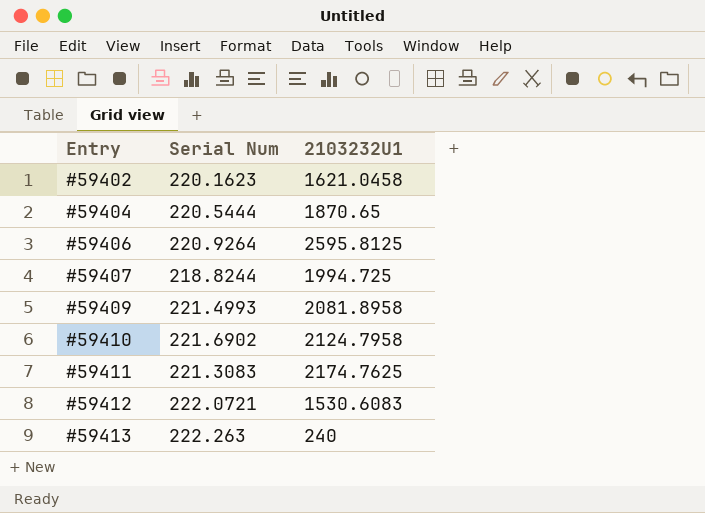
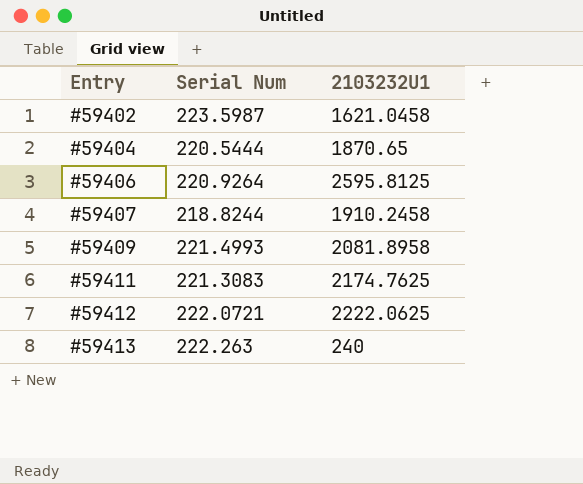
row #59410: 221.6902 | 2124.7958 -> none
#59402 | Serial Num: 220.1623 -> 223.5987
#59407 | 2103232U1: 1994.725 -> 1910.2458
#59412 | 2103232U1: 1530.6083 -> 2222.0625

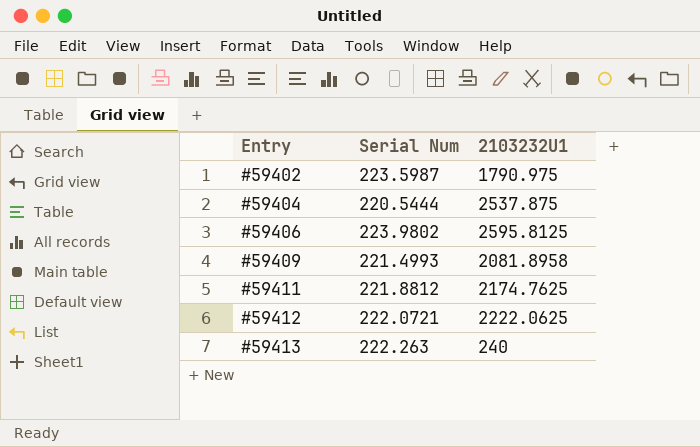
row #59407: 218.8244 | 1910.2458 -> none
#59402 | 2103232U1: 1621.0458 -> 1790.975
#59404 | 2103232U1: 1870.65 -> 2537.875
#59406 | Serial Num: 220.9264 -> 223.9802
#59411 | Serial Num: 221.3083 -> 221.8812

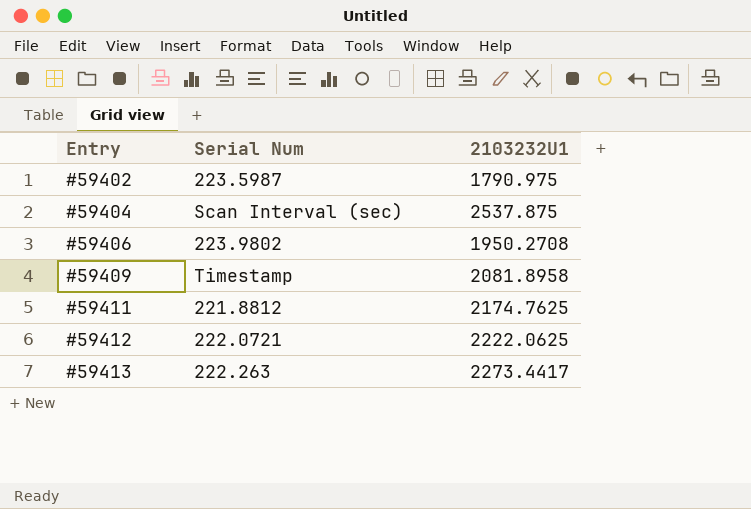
#59404 | Serial Num: 220.5444 -> Scan Interval (sec)
#59406 | 2103232U1: 2595.8125 -> 1950.2708
#59409 | Serial Num: 221.4993 -> Timestamp
#59413 | 2103232U1: 240 -> 2273.4417

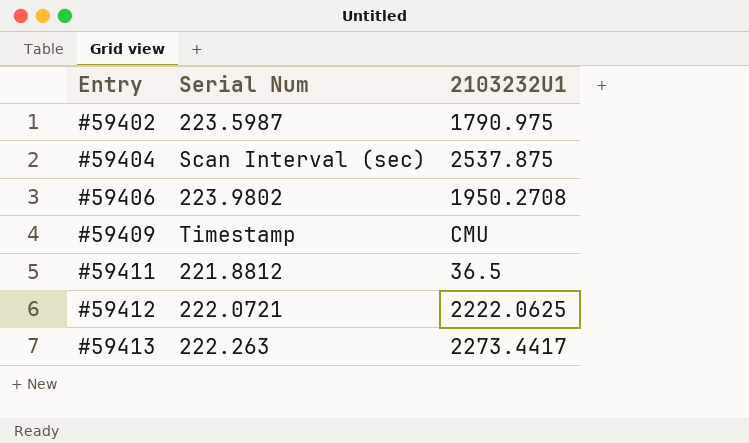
#59409 | 2103232U1: 2081.8958 -> CMU
#59411 | 2103232U1: 2174.7625 -> 36.5

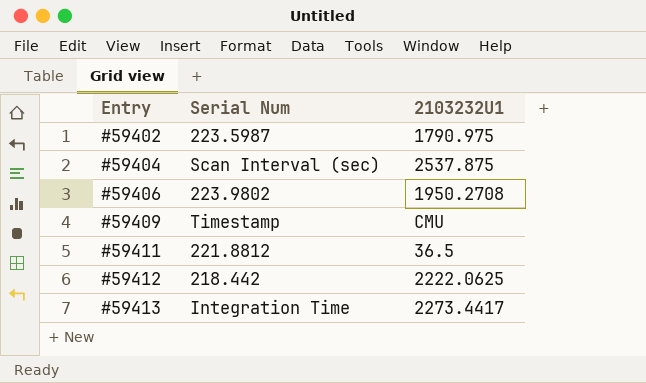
#59412 | Serial Num: 222.0721 -> 218.442
#59413 | Serial Num: 222.263 -> Integration Time

